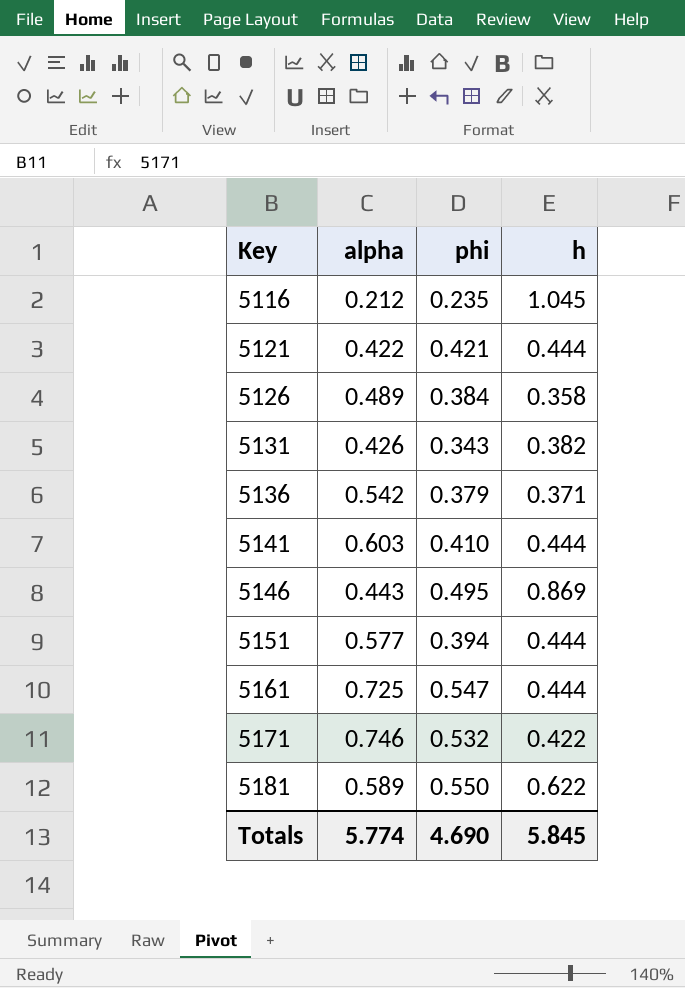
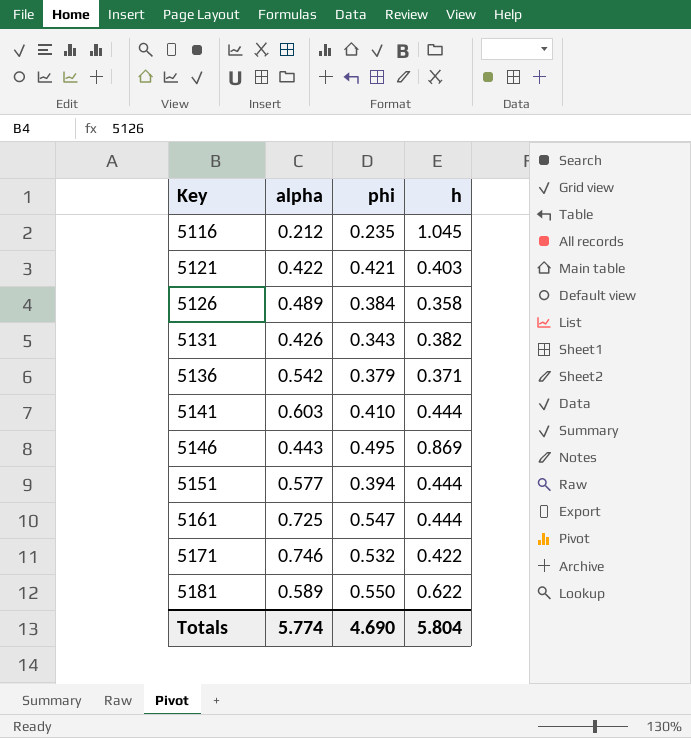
5121 | h: 0.444 -> 0.403
Totals | h: 5.845 -> 5.804

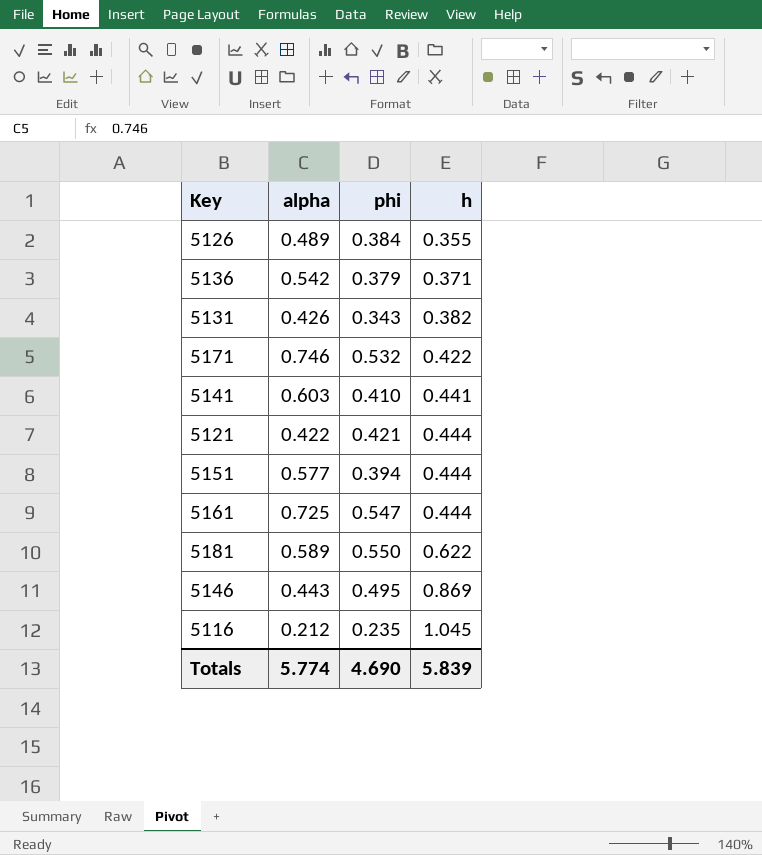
row order: Key ascending -> h ascending
5126 | h: 0.358 -> 0.355
5141 | h: 0.444 -> 0.441
5121 | h: 0.403 -> 0.444
Totals | h: 5.804 -> 5.839

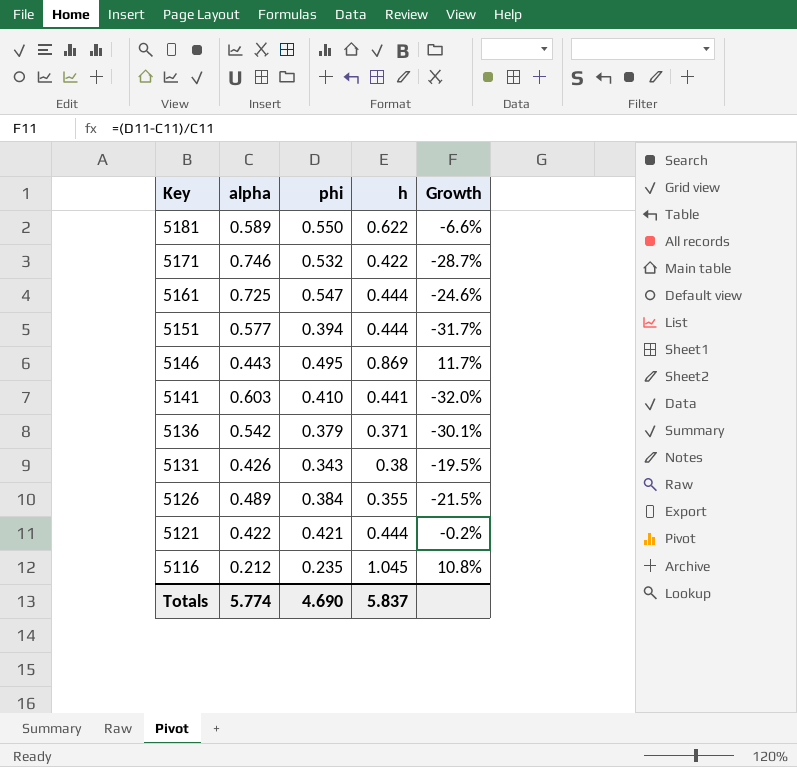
row order: h ascending -> Key descending
column Growth | formula: none -> ([phi] - [alpha]) / [alpha]
5131 | h: 0.382 -> 0.38
Totals | h: 5.839 -> 5.837

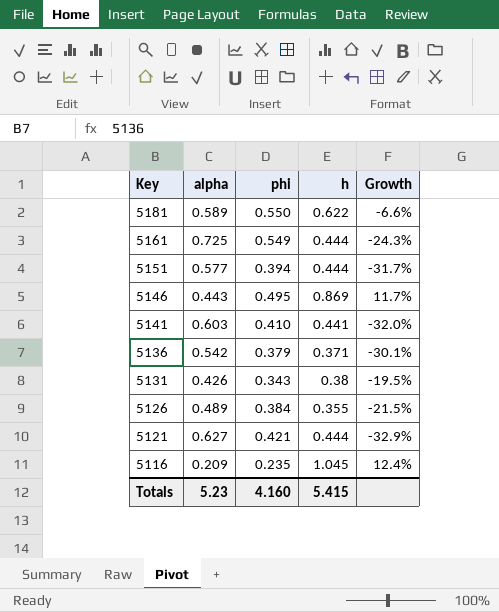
row 5171: 0.746 | 0.532 | 0.422 | -28.7% -> none
5161 | phi: 0.547 -> 0.549
5161 | Growth: -24.6% -> -24.3%
5121 | alpha: 0.422 -> 0.627
5121 | Growth: -0.2% -> -32.9%
5116 | alpha: 0.212 -> 0.209
5116 | Growth: 10.8% -> 12.4%
Totals | alpha: 5.774 -> 5.23
Totals | phi: 4.690 -> 4.160
Totals | h: 5.837 -> 5.415

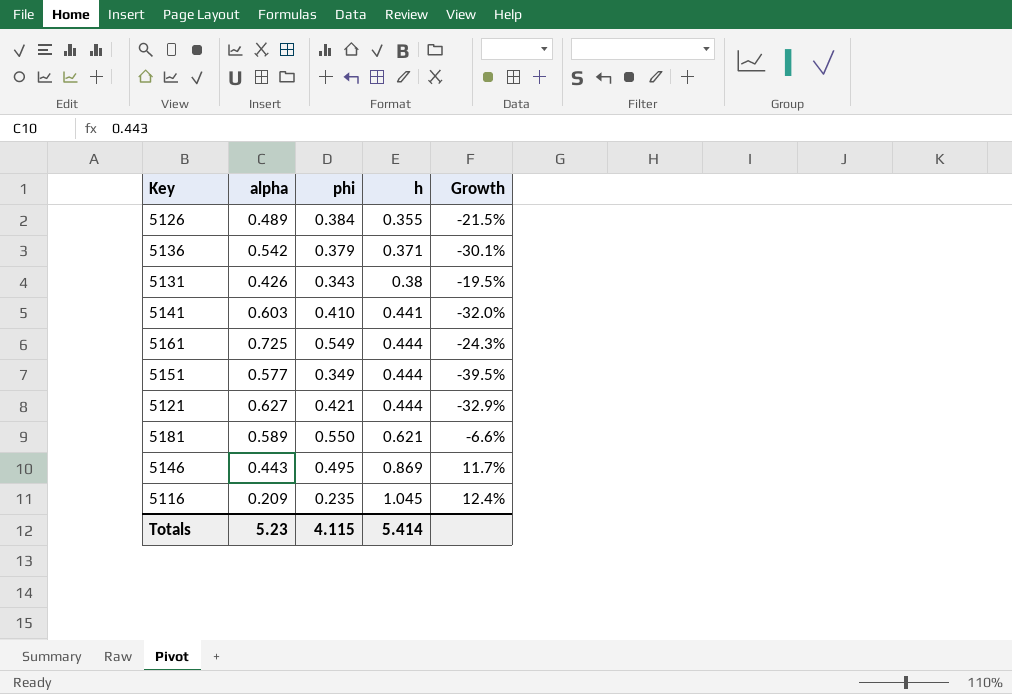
row order: Key descending -> h ascending
5151 | phi: 0.394 -> 0.349
5151 | Growth: -31.7% -> -39.5%
5181 | h: 0.622 -> 0.621
Totals | phi: 4.160 -> 4.115
Totals | h: 5.415 -> 5.414

